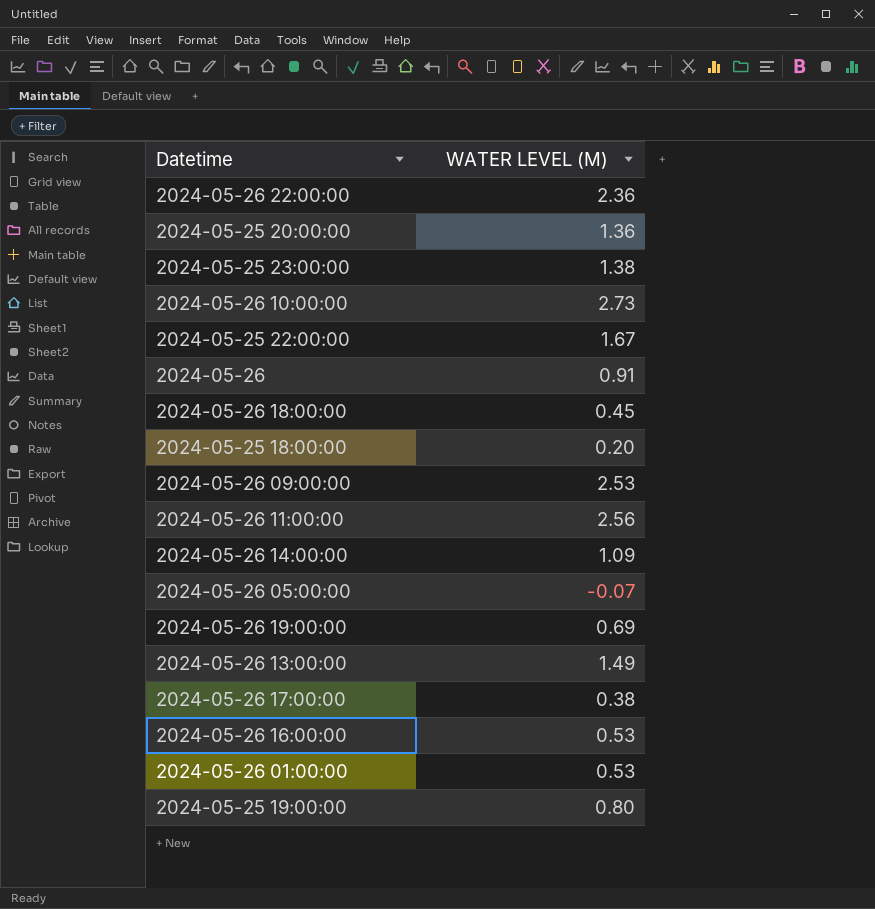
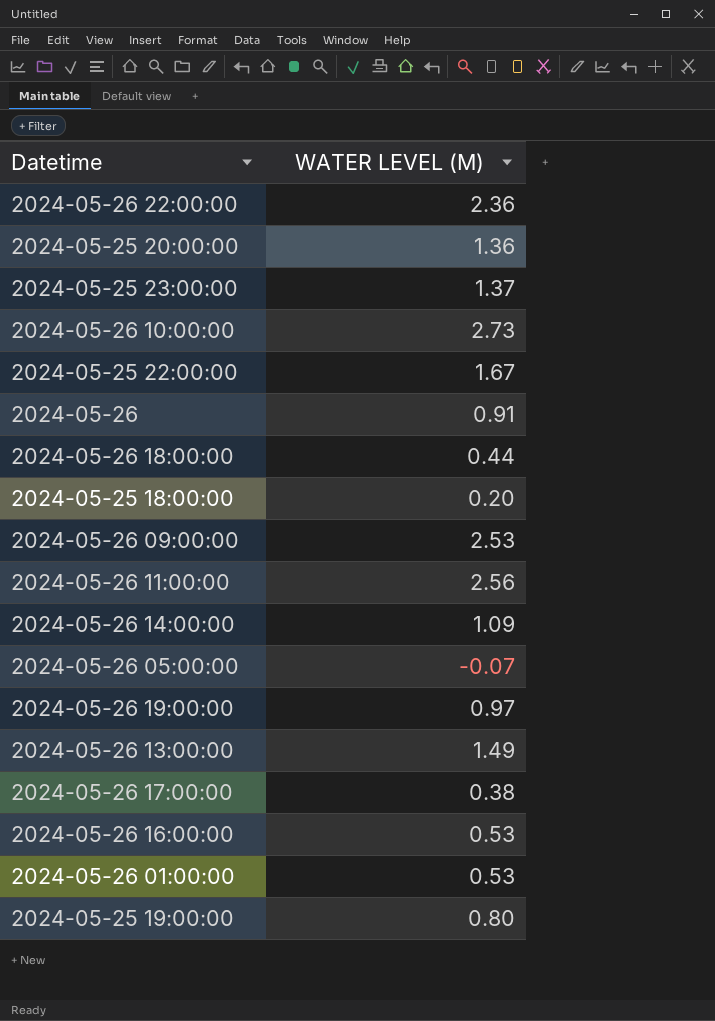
2024-05-25 23:00:00 | WATER LEVEL (M): 1.38 -> 1.37
2024-05-26 18:00:00 | WATER LEVEL (M): 0.45 -> 0.44
2024-05-26 19:00:00 | WATER LEVEL (M): 0.69 -> 0.97

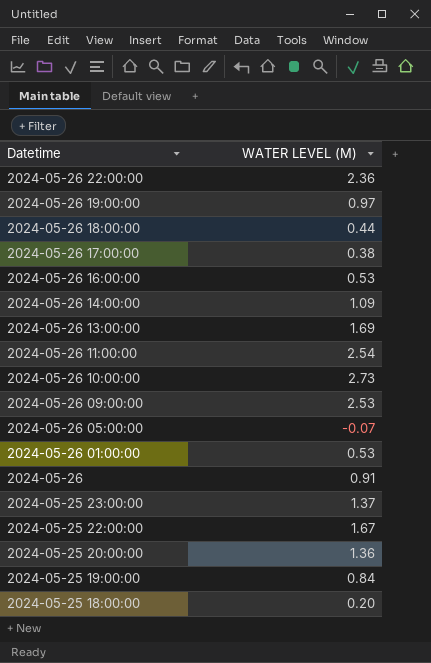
row order: none -> Datetime descending
2024-05-26 13:00:00 | WATER LEVEL (M): 1.49 -> 1.69
2024-05-26 11:00:00 | WATER LEVEL (M): 2.56 -> 2.54
2024-05-25 19:00:00 | WATER LEVEL (M): 0.80 -> 0.84

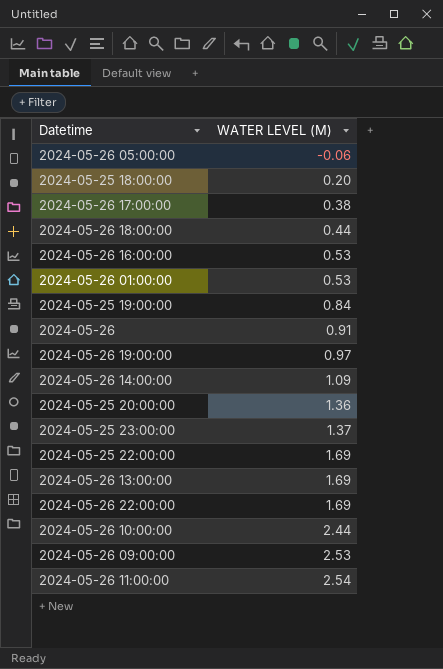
row order: Datetime descending -> WATER LEVEL (M) ascending
2024-05-26 05:00:00 | WATER LEVEL (M): -0.07 -> -0.06
2024-05-25 22:00:00 | WATER LEVEL (M): 1.67 -> 1.69
2024-05-26 22:00:00 | WATER LEVEL (M): 2.36 -> 1.69
2024-05-26 10:00:00 | WATER LEVEL (M): 2.73 -> 2.44

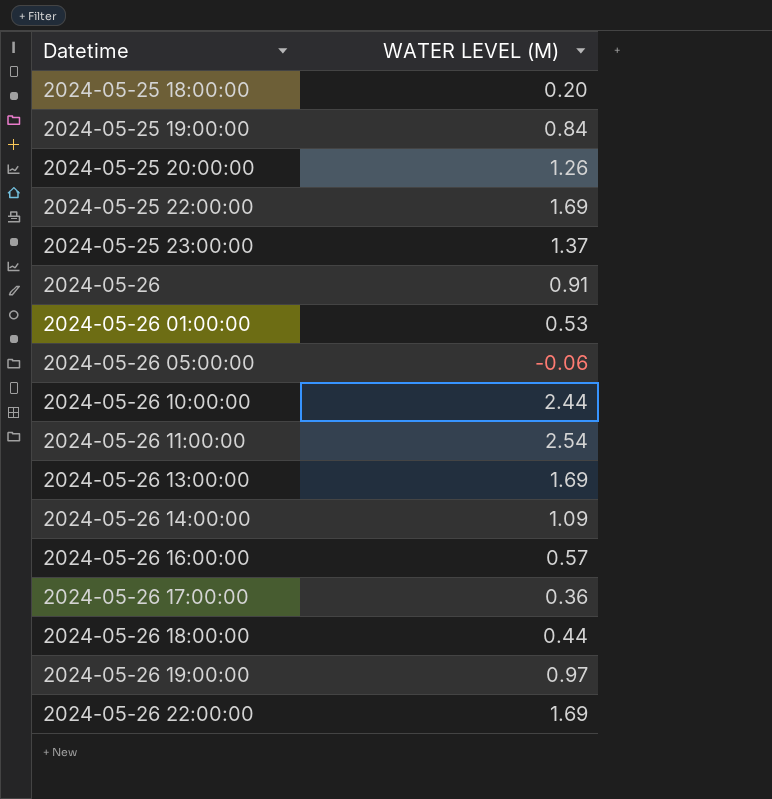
row order: WATER LEVEL (M) ascending -> Datetime ascending
row 2024-05-26 09:00:00: 2.53 -> none
2024-05-25 20:00:00 | WATER LEVEL (M): 1.36 -> 1.26
2024-05-26 16:00:00 | WATER LEVEL (M): 0.53 -> 0.57
2024-05-26 17:00:00 | WATER LEVEL (M): 0.38 -> 0.36

